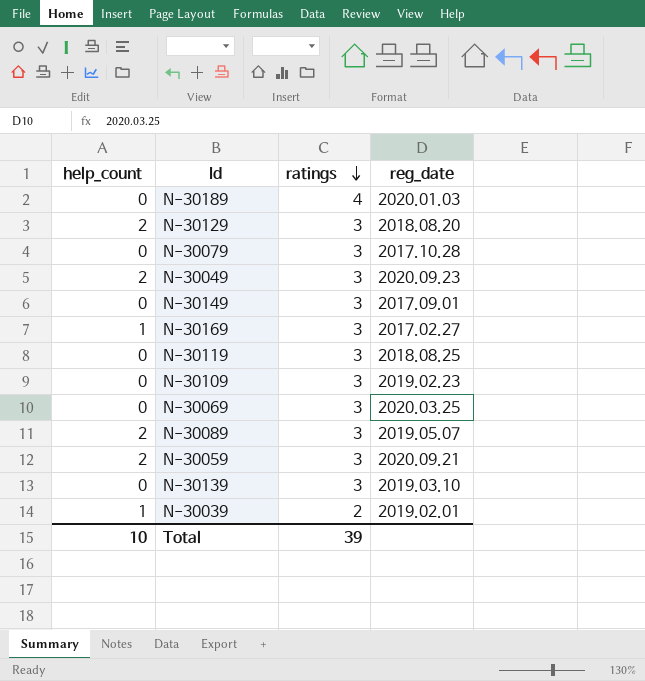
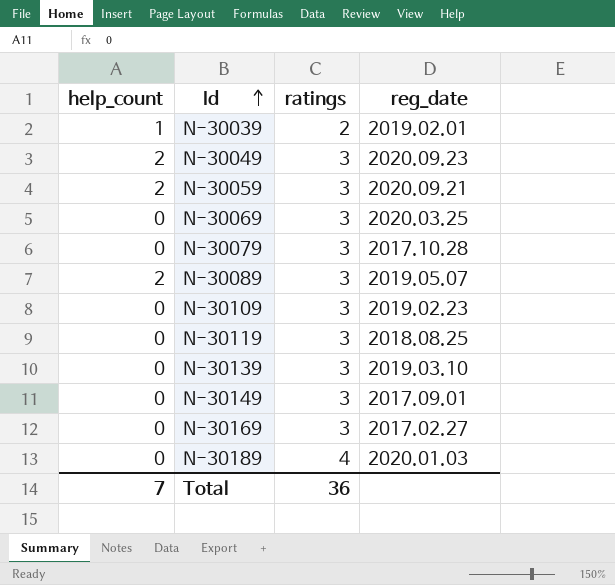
row order: ratings descending -> Id ascending
row N-30129: 2 | 3 | 2018.08.20 -> none
N-30169 | help_count: 1 -> 0
Total | help_count: 10 -> 7
Total | ratings: 39 -> 36

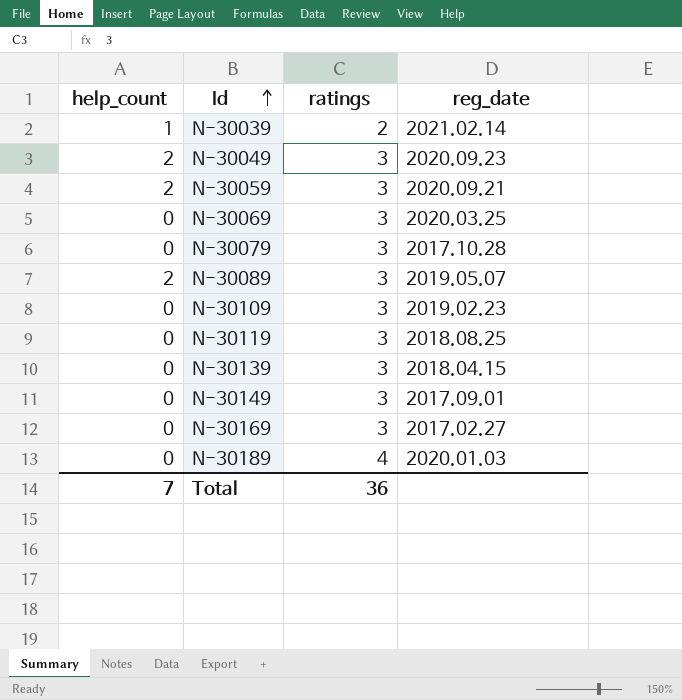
N-30039 | reg_date: 2019.02.01 -> 2021.02.14
N-30139 | reg_date: 2019.03.10 -> 2018.04.15

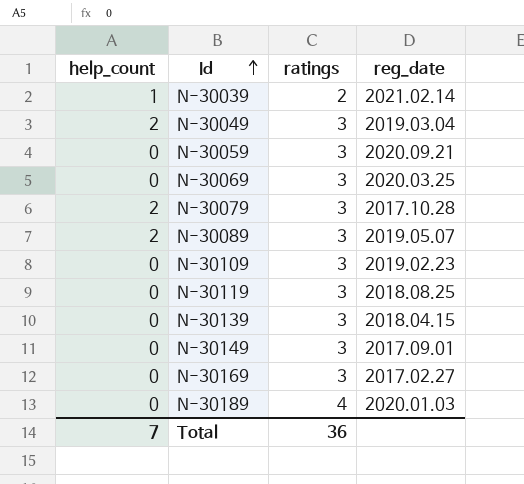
N-30049 | reg_date: 2020.09.23 -> 2019.03.04
N-30059 | help_count: 2 -> 0
N-30079 | help_count: 0 -> 2

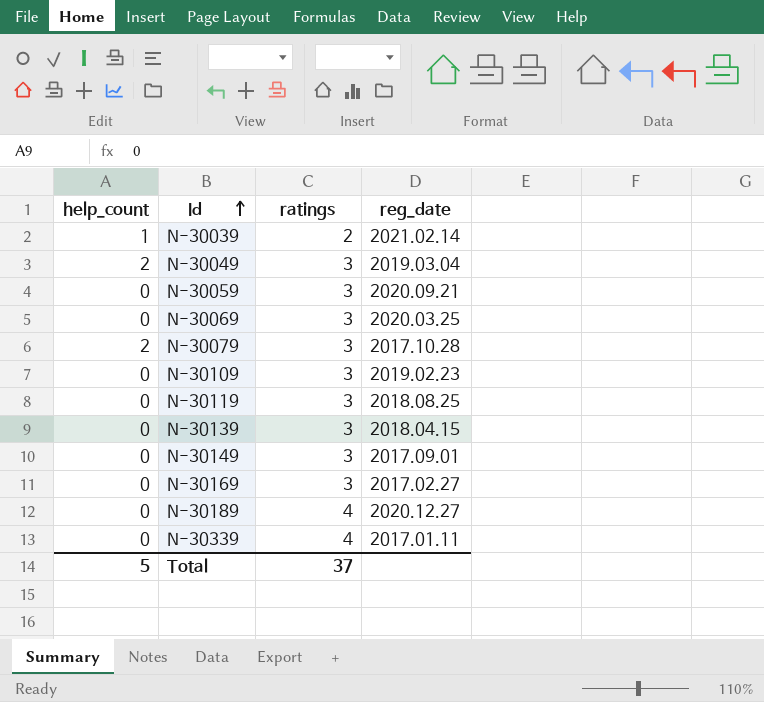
row N-30089: 2 | 3 | 2019.05.07 -> none
N-30189 | reg_date: 2020.01.03 -> 2020.12.27
row N-30339: none -> 0 | 4 | 2017.01.11
Total | help_count: 7 -> 5
Total | ratings: 36 -> 37

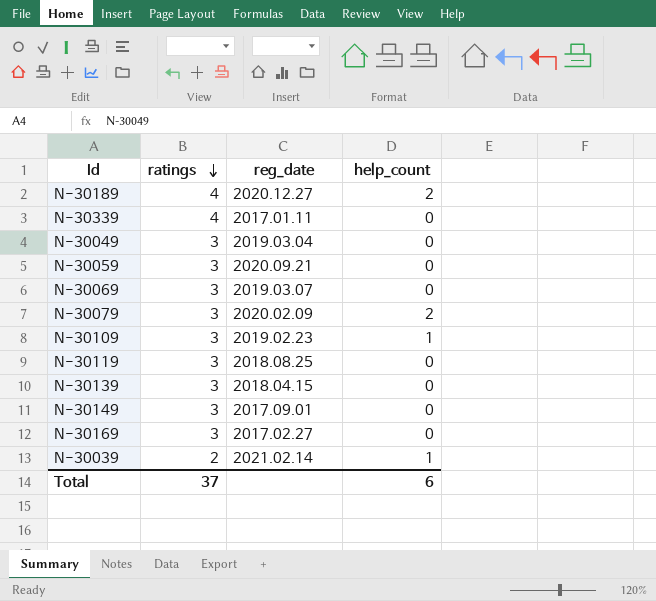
row order: Id ascending -> ratings descending
column help_count | position: 1 -> 4
N-30189 | help_count: 0 -> 2
N-30049 | help_count: 2 -> 0
N-30069 | reg_date: 2020.03.25 -> 2019.03.07
N-30079 | reg_date: 2017.10.28 -> 2020.02.09
N-30109 | help_count: 0 -> 1
Total | help_count: 5 -> 6

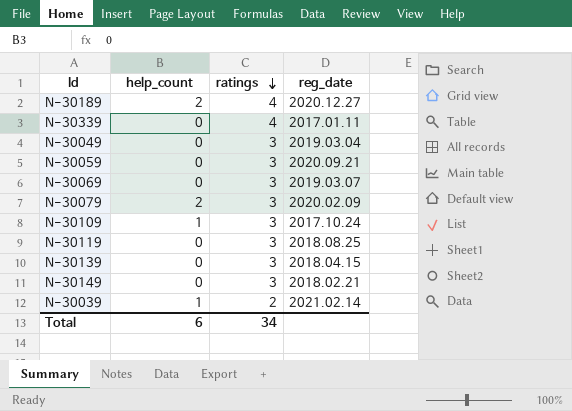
column help_count | position: 4 -> 2
row N-30169: 3 | 2017.02.27 | 0 -> none
N-30109 | reg_date: 2019.02.23 -> 2017.10.24
N-30149 | reg_date: 2017.09.01 -> 2018.02.21
Total | ratings: 37 -> 34

